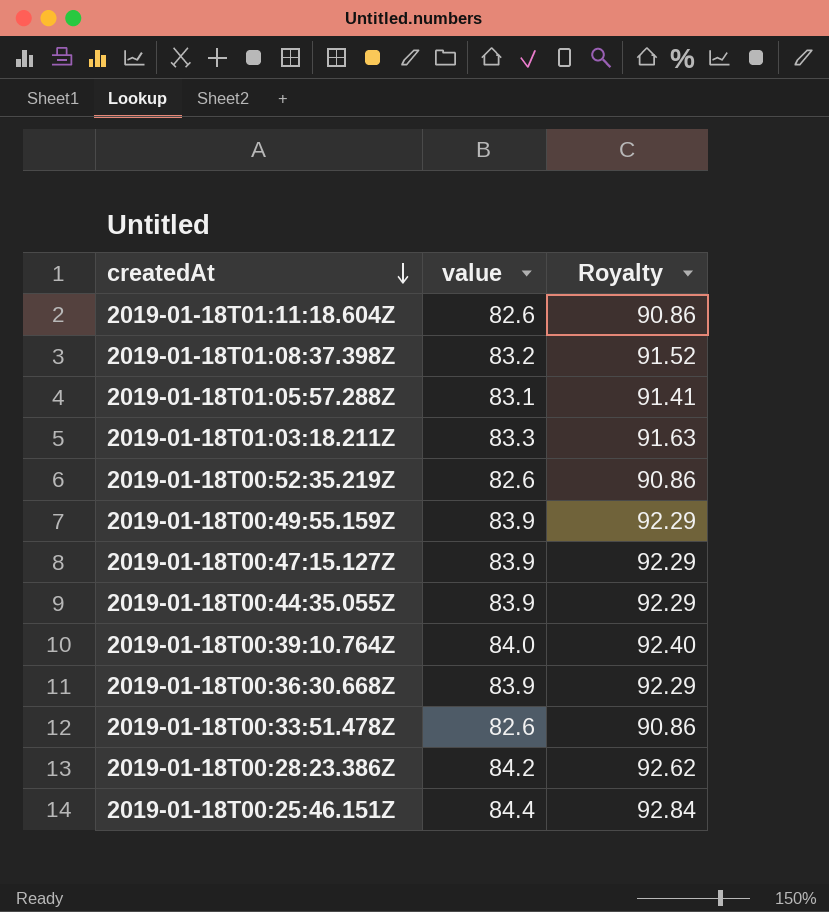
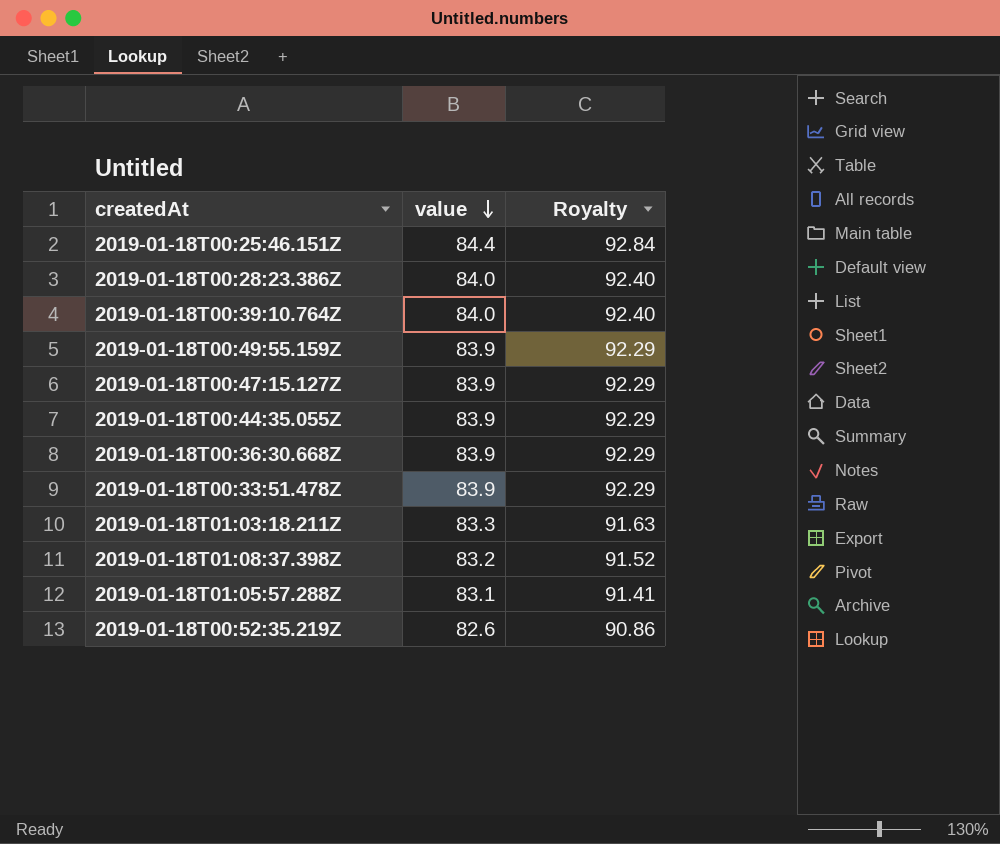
row order: createdAt descending -> value descending
row 2019-01-18T01:11:18.604Z: 82.6 | 90.86 -> none
2019-01-18T00:28:23.386Z | value: 84.2 -> 84.0
2019-01-18T00:28:23.386Z | Royalty: 92.62 -> 92.40
2019-01-18T00:33:51.478Z | value: 82.6 -> 83.9
2019-01-18T00:33:51.478Z | Royalty: 90.86 -> 92.29

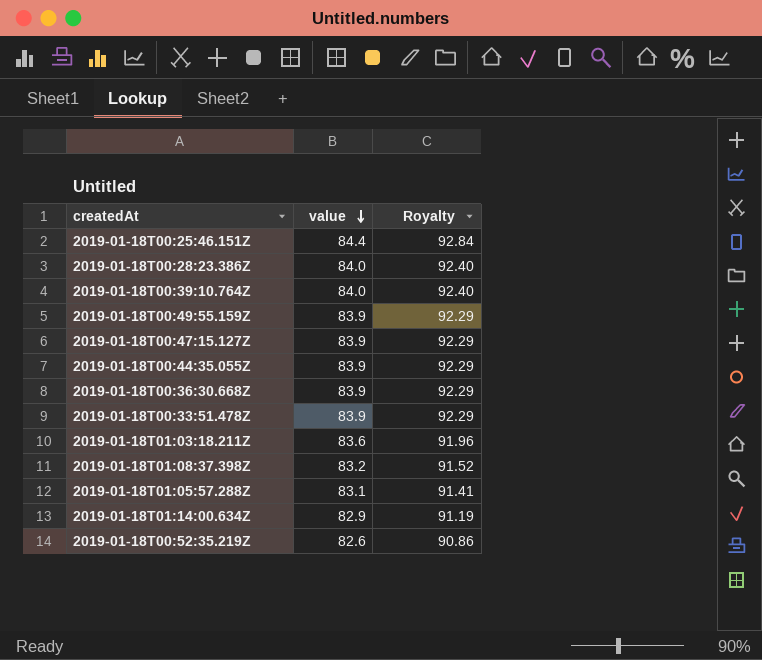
2019-01-18T01:03:18.211Z | value: 83.3 -> 83.6
2019-01-18T01:03:18.211Z | Royalty: 91.63 -> 91.96
row 2019-01-18T01:14:00.634Z: none -> 82.9 | 91.19

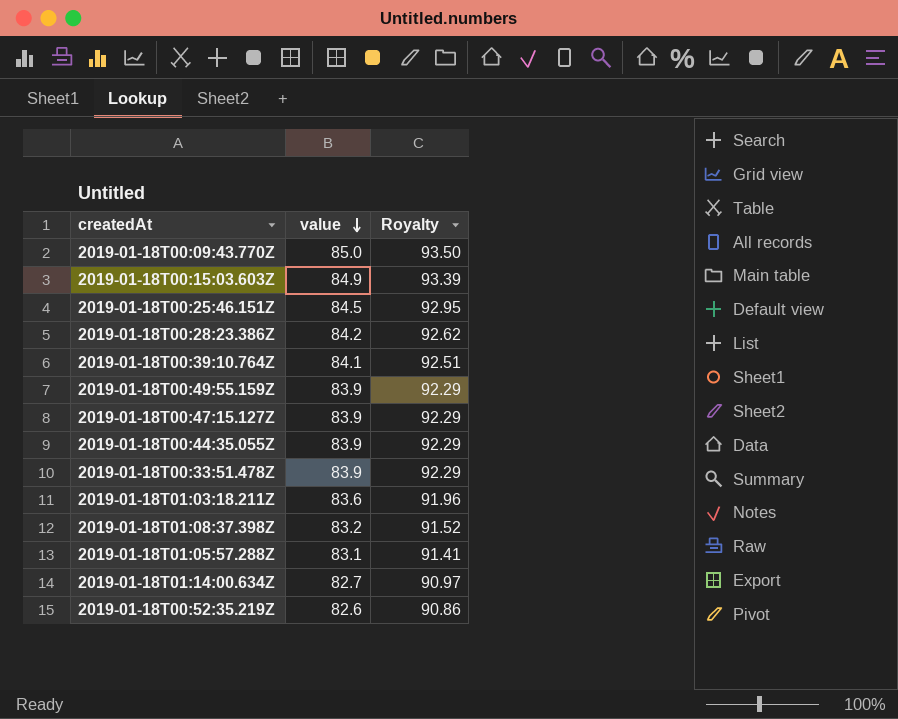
row 2019-01-18T00:36:30.668Z: 83.9 | 92.29 -> none
row 2019-01-18T00:09:43.770Z: none -> 85.0 | 93.50
row 2019-01-18T00:15:03.603Z: none -> 84.9 | 93.39
2019-01-18T00:25:46.151Z | value: 84.4 -> 84.5
2019-01-18T00:25:46.151Z | Royalty: 92.84 -> 92.95
2019-01-18T00:28:23.386Z | value: 84.0 -> 84.2
2019-01-18T00:28:23.386Z | Royalty: 92.40 -> 92.62
2019-01-18T00:39:10.764Z | value: 84.0 -> 84.1
2019-01-18T00:39:10.764Z | Royalty: 92.40 -> 92.51
2019-01-18T01:14:00.634Z | value: 82.9 -> 82.7
2019-01-18T01:14:00.634Z | Royalty: 91.19 -> 90.97

